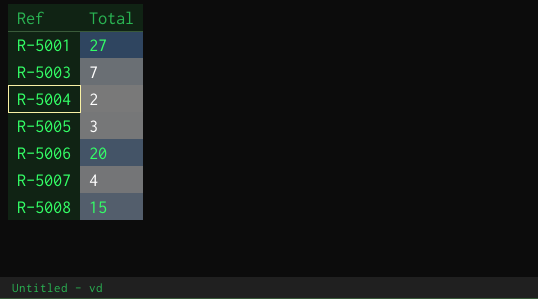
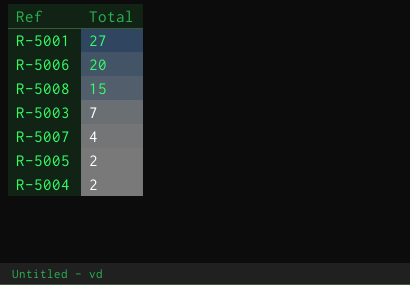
row order: Ref ascending -> Total descending
R-5005 | Total: 3 -> 2

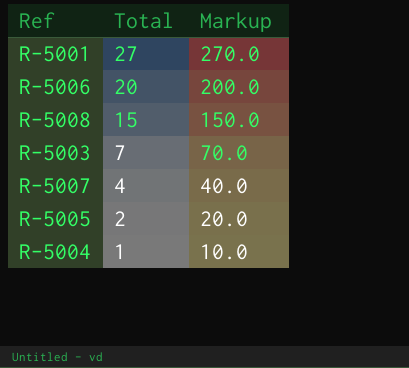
column Markup | formula: none -> [Total] * 10
R-5004 | Total: 2 -> 1

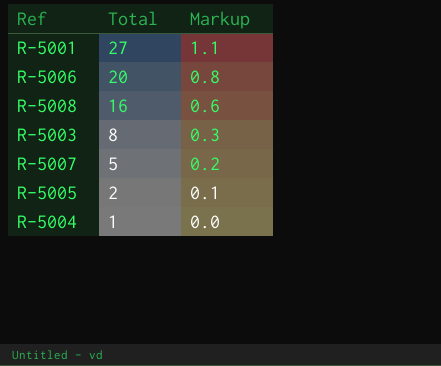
column Markup | formula: [Total] * 10 -> [Total] * 0.04
R-5008 | Total: 15 -> 16
R-5003 | Total: 7 -> 8
R-5007 | Total: 4 -> 5

